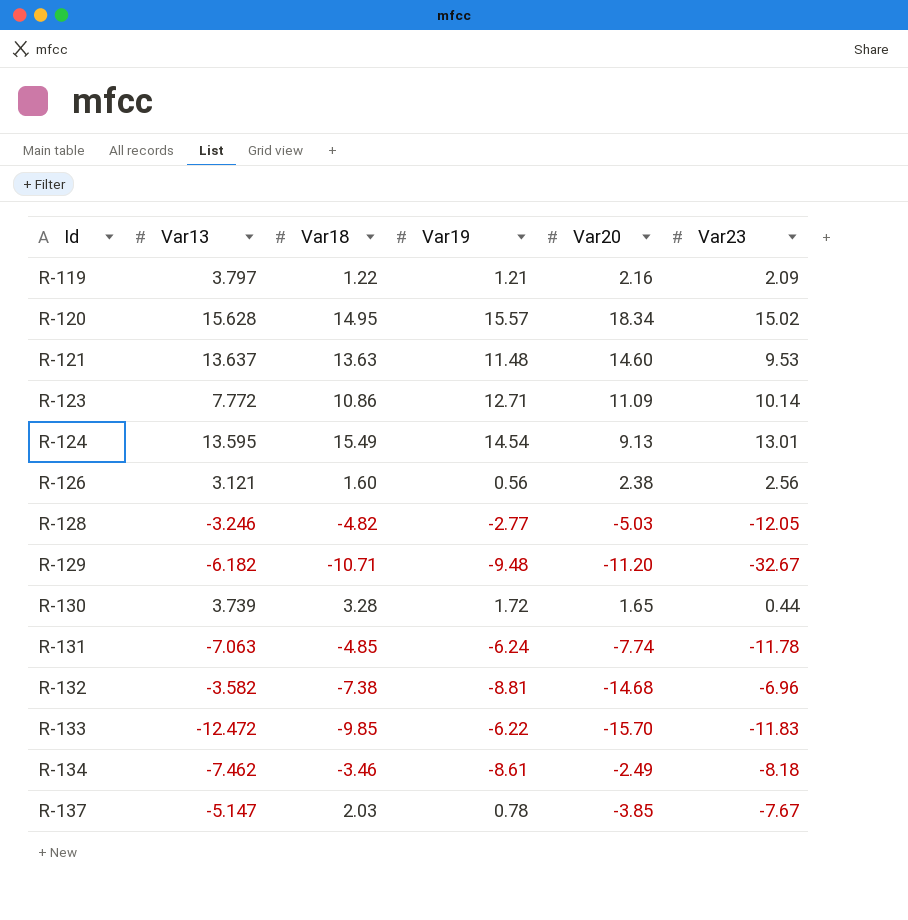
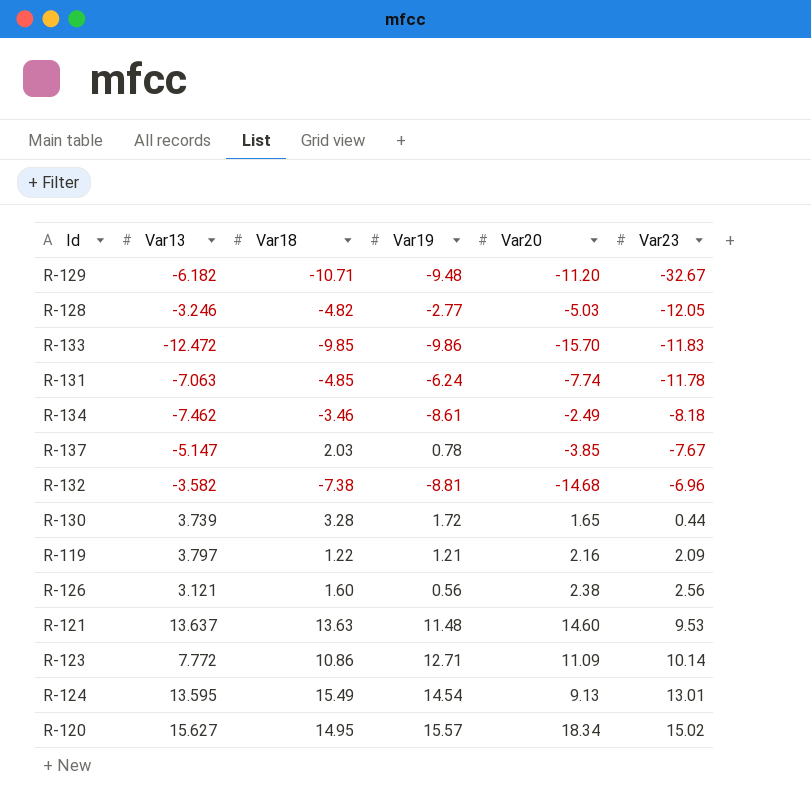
row order: Id ascending -> Var23 ascending
R-133 | Var19: -6.22 -> -9.86
R-120 | Var13: 15.628 -> 15.627

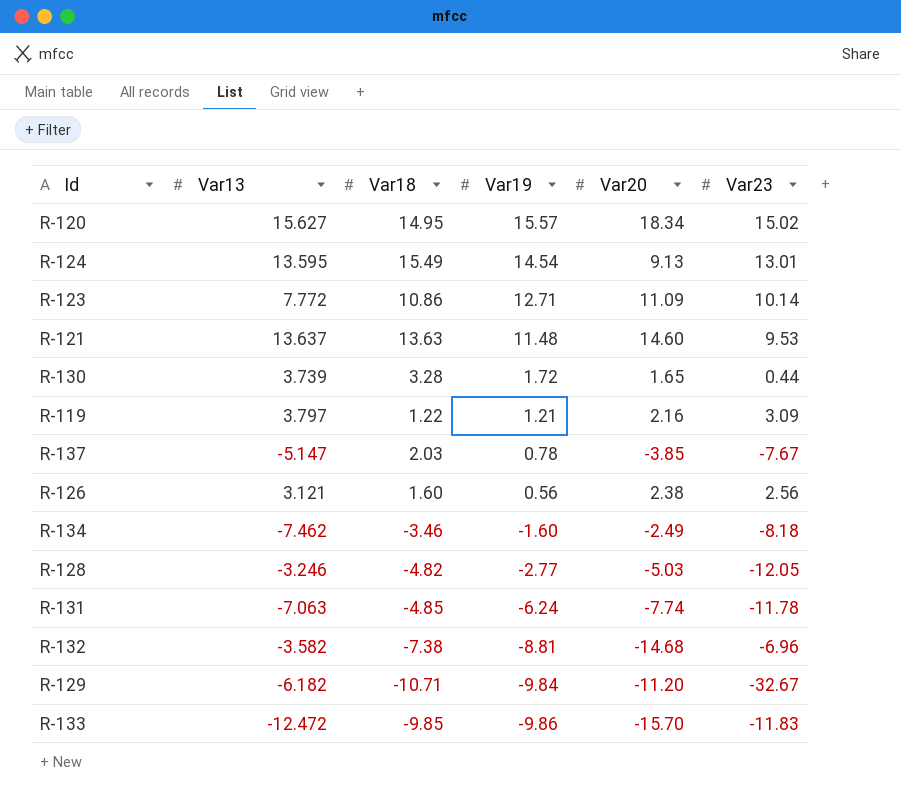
row order: Var23 ascending -> Var19 descending
R-119 | Var23: 2.09 -> 3.09
R-134 | Var19: -8.61 -> -1.60
R-129 | Var19: -9.48 -> -9.84

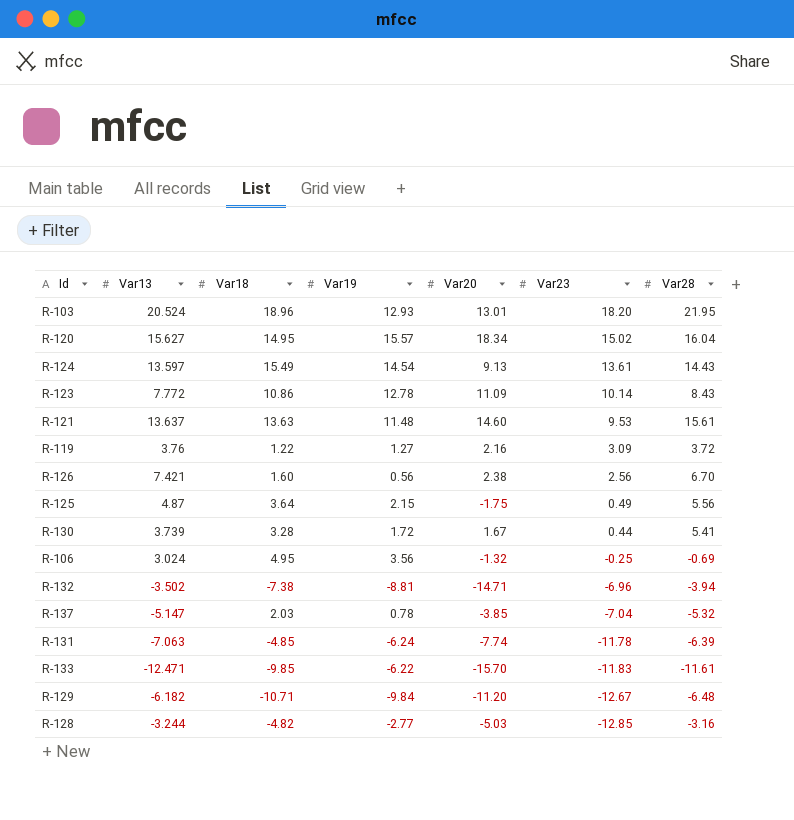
row order: Var19 descending -> Var23 descending
column Var28 | position: none -> 7
row R-134: -7.462 | -3.46 | -1.60 | -2.49 | -8.18 -> none
row R-103: none -> 20.524 | 18.96 | 12.93 | 13.01 | 18.20 | 21.95
R-124 | Var13: 13.595 -> 13.597
R-124 | Var23: 13.01 -> 13.61
R-123 | Var19: 12.71 -> 12.78
R-119 | Var13: 3.797 -> 3.76
R-119 | Var19: 1.21 -> 1.27
R-126 | Var13: 3.121 -> 7.421
row R-125: none -> 4.87 | 3.64 | 2.15 | -1.75 | 0.49 | 5.56
R-130 | Var20: 1.65 -> 1.67
row R-106: none -> 3.024 | 4.95 | 3.56 | -1.32 | -0.25 | -0.69
R-132 | Var13: -3.582 -> -3.502
R-132 | Var20: -14.68 -> -14.71
R-137 | Var23: -7.67 -> -7.04
R-133 | Var13: -12.472 -> -12.471
R-133 | Var19: -9.86 -> -6.22
R-129 | Var23: -32.67 -> -12.67
R-128 | Var13: -3.246 -> -3.244
R-128 | Var23: -12.05 -> -12.85

